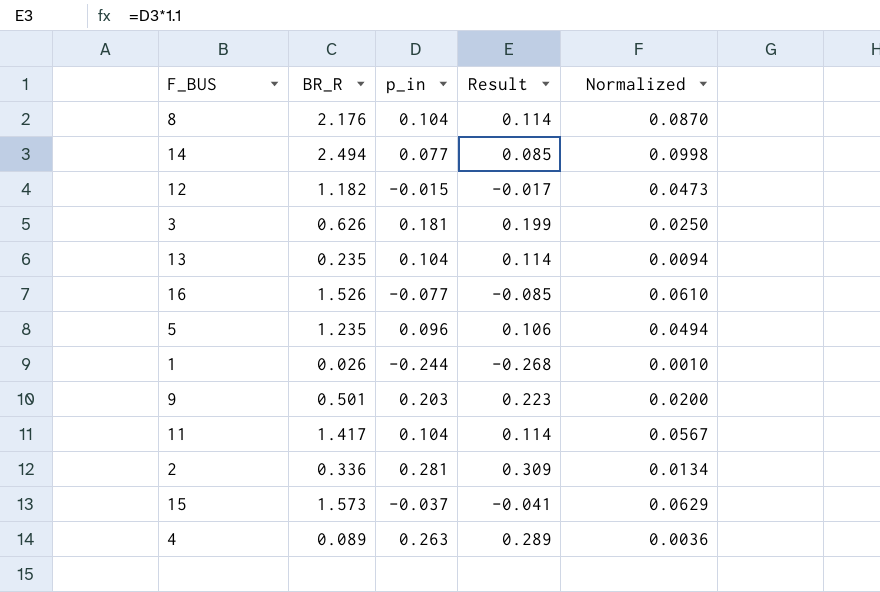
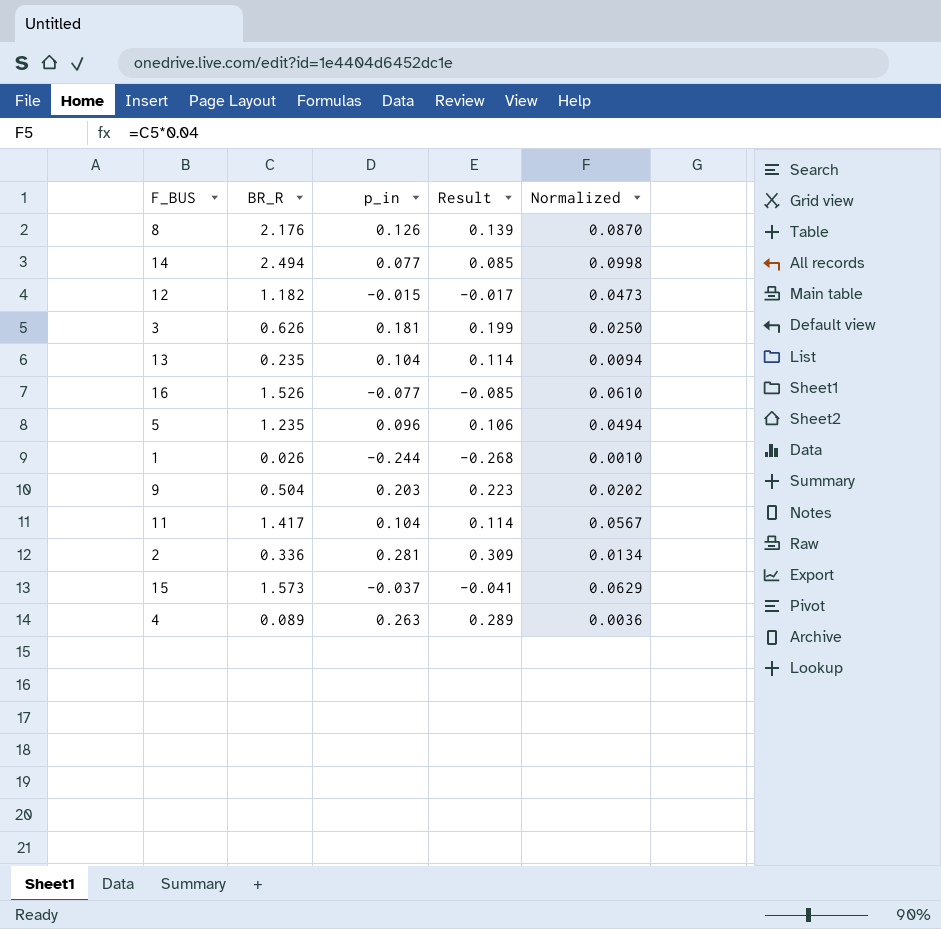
8 | p_in: 0.104 -> 0.126
8 | Result: 0.114 -> 0.139
9 | BR_R: 0.501 -> 0.504
9 | Normalized: 0.0200 -> 0.0202

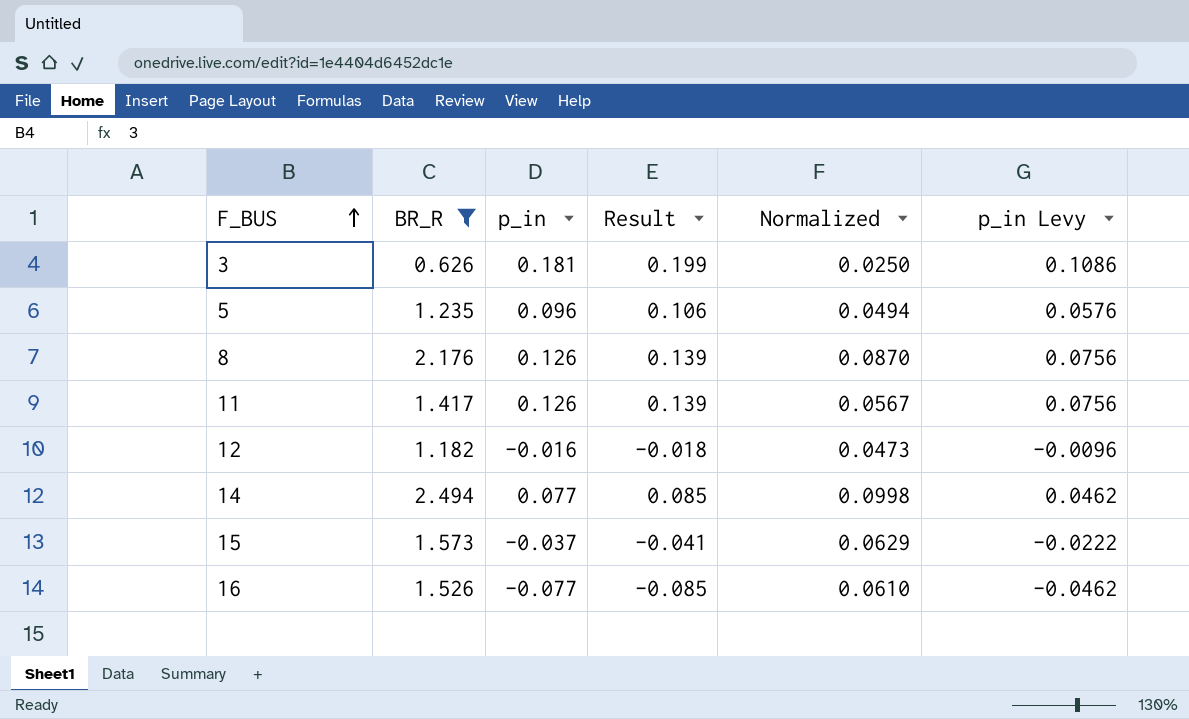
filter: none -> BR_R >= 0.626
row order: none -> F_BUS ascending
column p_in Levy | formula: none -> [p_in] * 0.6
11 | p_in: 0.104 -> 0.126
11 | Result: 0.114 -> 0.139
12 | p_in: -0.015 -> -0.016
12 | Result: -0.017 -> -0.018

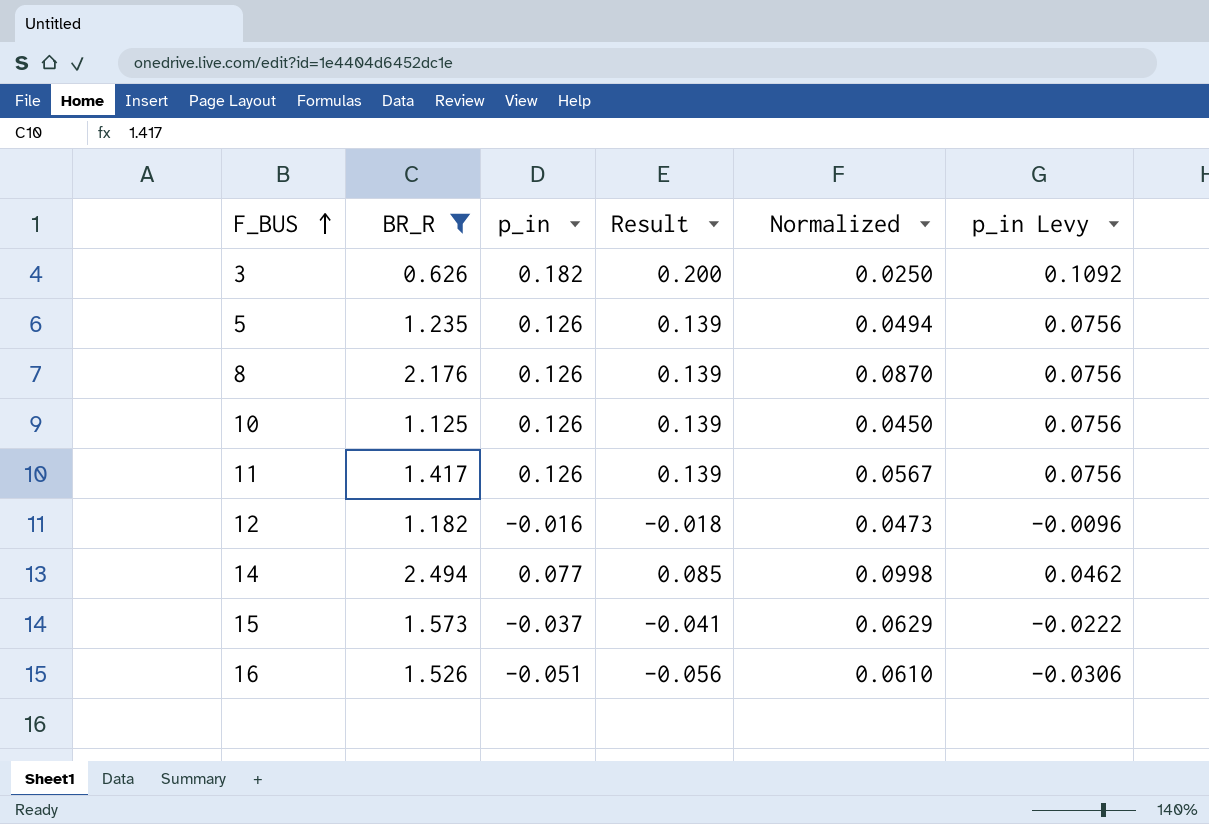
3 | p_in: 0.181 -> 0.182
3 | Result: 0.199 -> 0.200
3 | p_in Levy: 0.1086 -> 0.1092
5 | p_in: 0.096 -> 0.126
5 | Result: 0.106 -> 0.139
5 | p_in Levy: 0.0576 -> 0.0756
row 10: none -> 1.125 | 0.126 | 0.139 | 0.0450 | 0.0756
16 | p_in: -0.077 -> -0.051
16 | Result: -0.085 -> -0.056
16 | p_in Levy: -0.0462 -> -0.0306

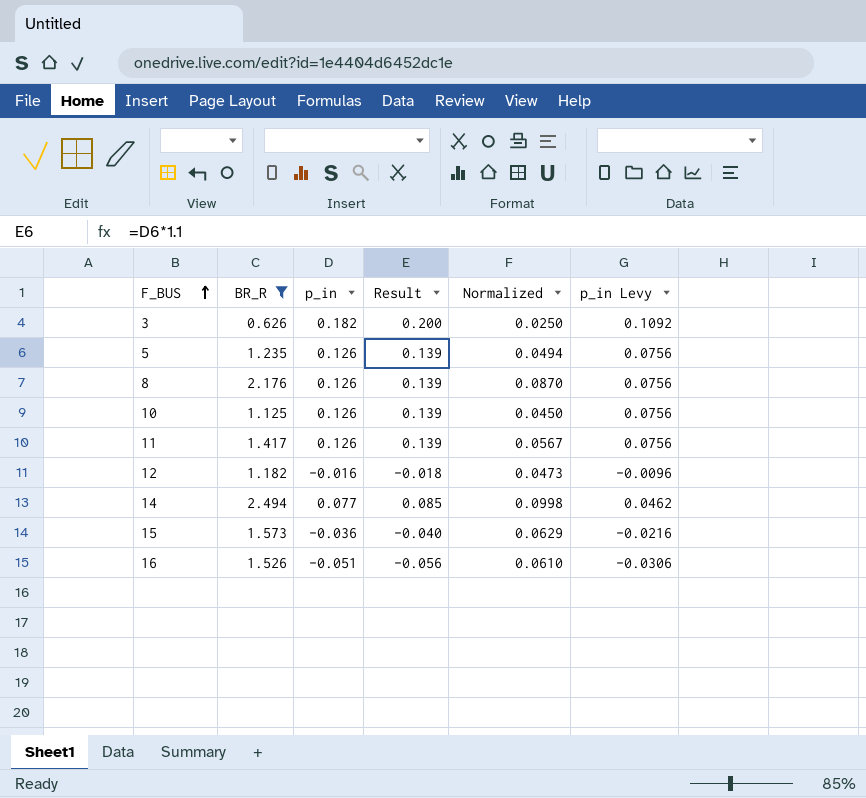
15 | p_in: -0.037 -> -0.036
15 | Result: -0.041 -> -0.040
15 | p_in Levy: -0.0222 -> -0.0216

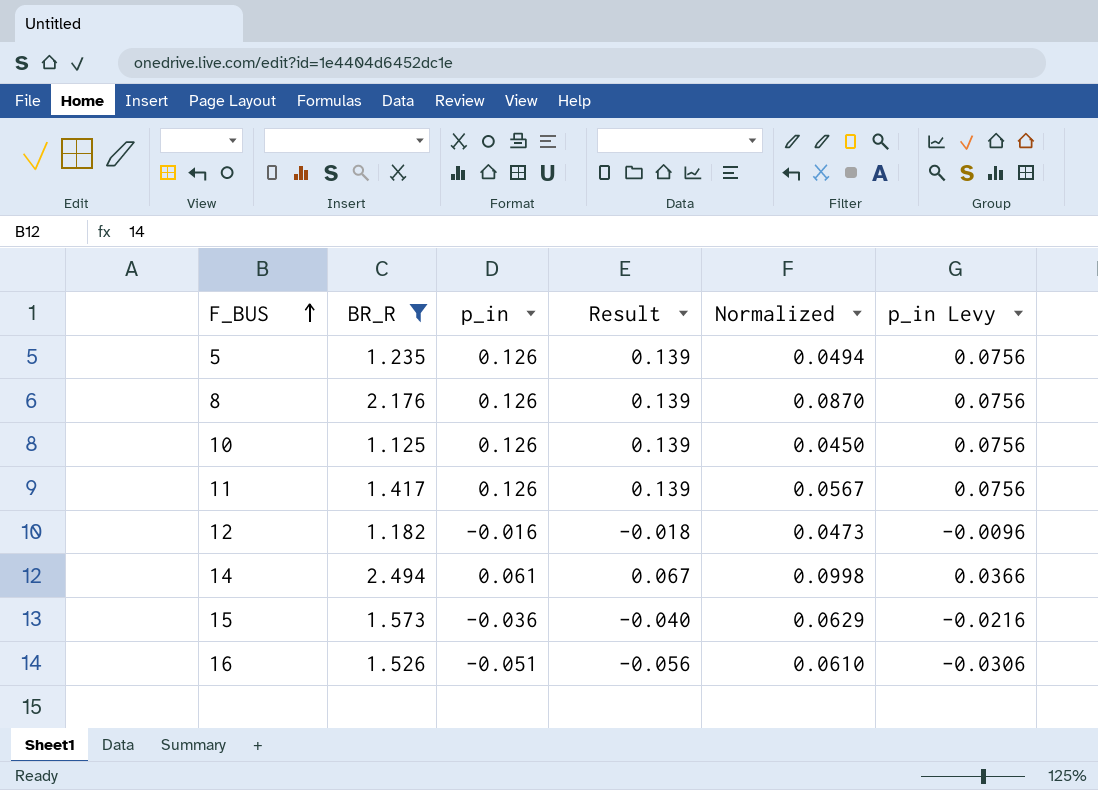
row 3: 0.626 | 0.182 | 0.200 | 0.0250 | 0.1092 -> none
14 | p_in: 0.077 -> 0.061
14 | Result: 0.085 -> 0.067
14 | p_in Levy: 0.0462 -> 0.0366

